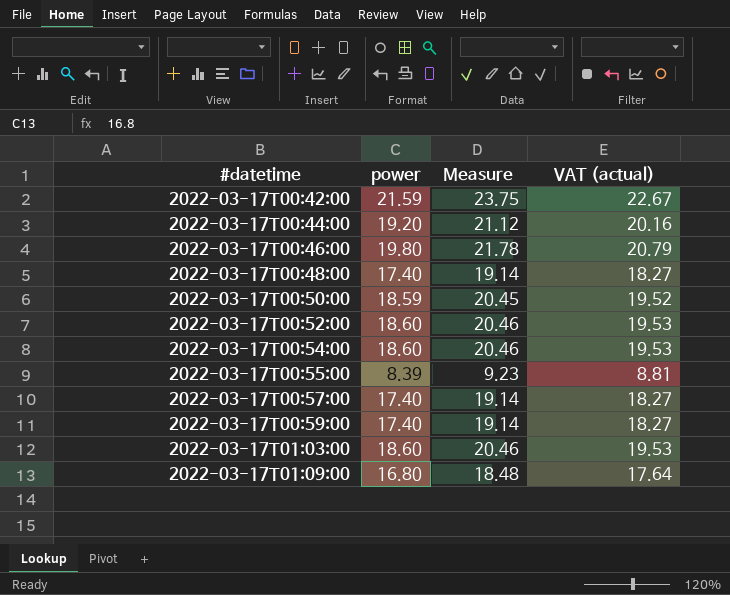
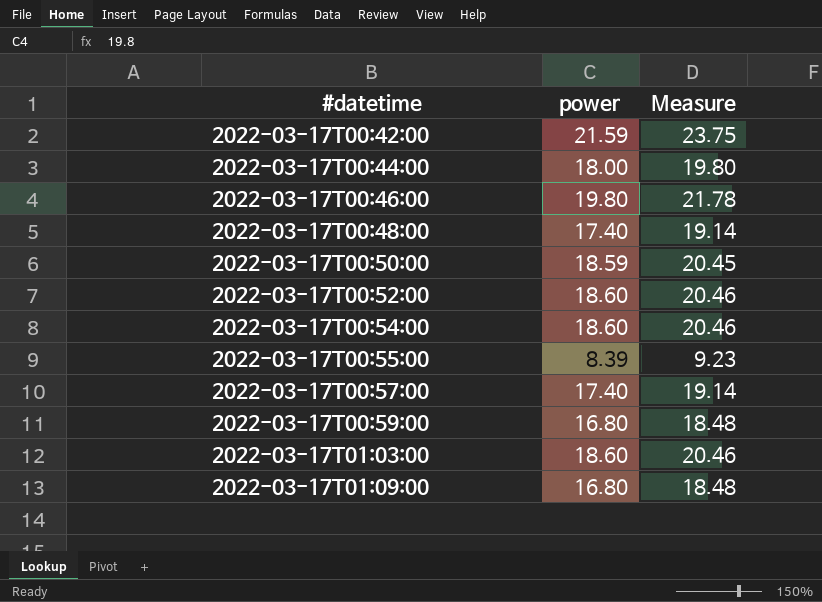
column VAT (actual) | formula: [power] * 1.05 -> none
2022-03-17T00:44:00 | power: 19.20 -> 18.00
2022-03-17T00:44:00 | Measure: 21.12 -> 19.80
2022-03-17T00:59:00 | power: 17.40 -> 16.80
2022-03-17T00:59:00 | Measure: 19.14 -> 18.48

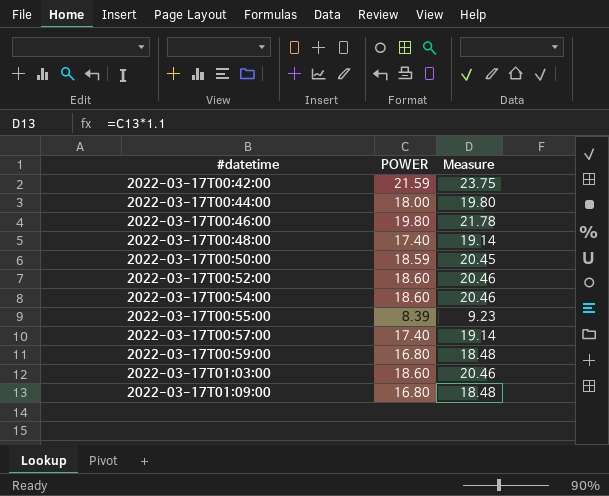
column name: power -> POWER

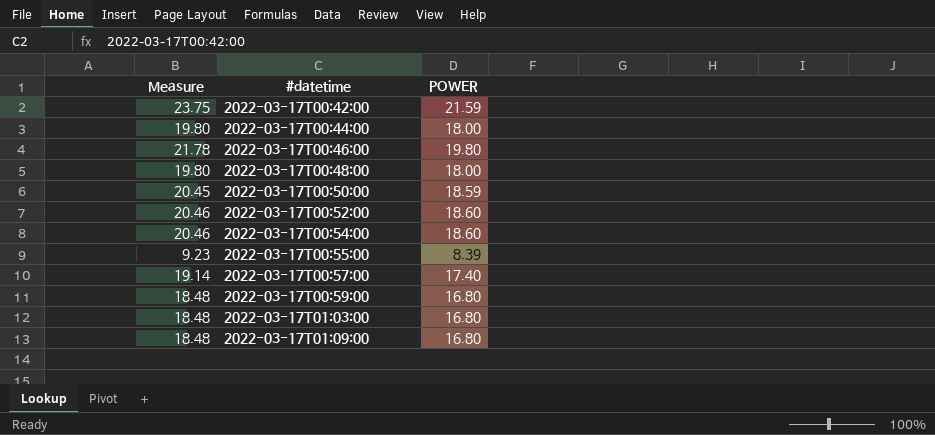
column Measure | position: 3 -> 1
2022-03-17T00:48:00 | Measure: 19.14 -> 19.80
2022-03-17T00:48:00 | POWER: 17.40 -> 18.00
2022-03-17T01:03:00 | Measure: 20.46 -> 18.48
2022-03-17T01:03:00 | POWER: 18.60 -> 16.80

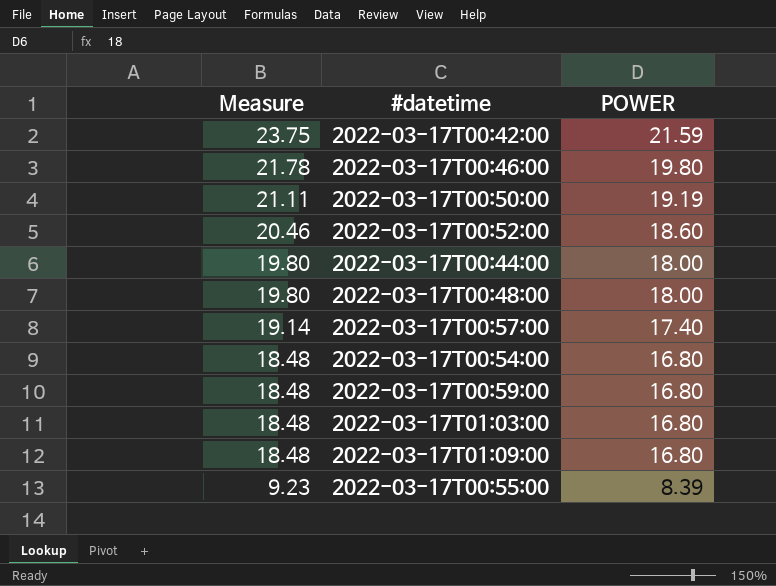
row order: #datetime ascending -> Measure descending
2022-03-17T00:50:00 | Measure: 20.45 -> 21.11
2022-03-17T00:50:00 | POWER: 18.59 -> 19.19
2022-03-17T00:54:00 | Measure: 20.46 -> 18.48
2022-03-17T00:54:00 | POWER: 18.60 -> 16.80

